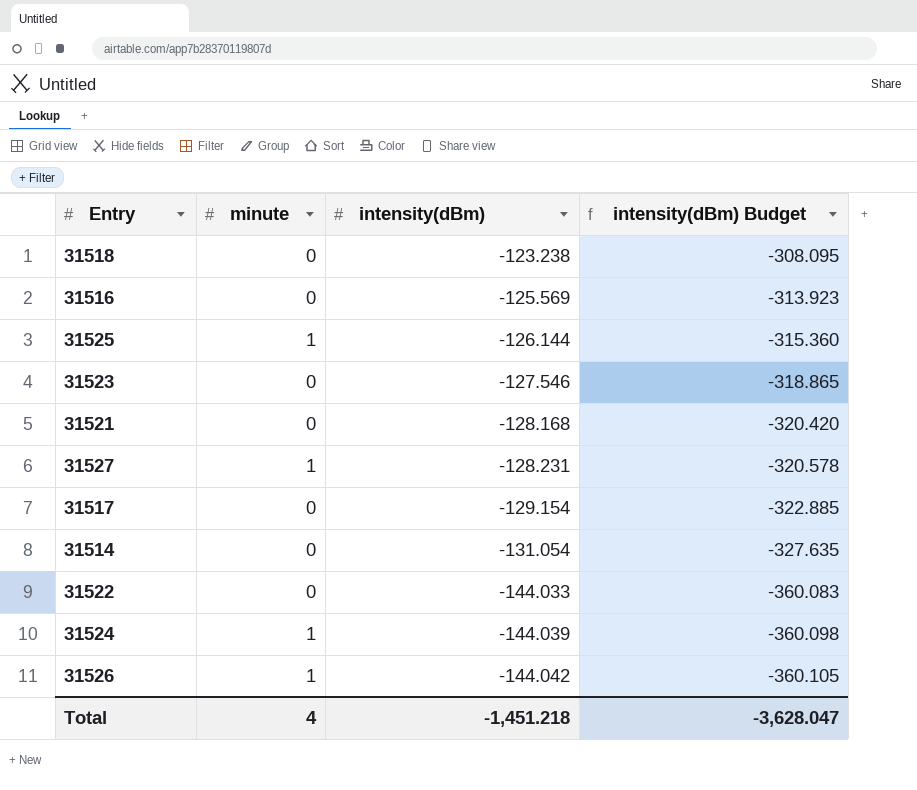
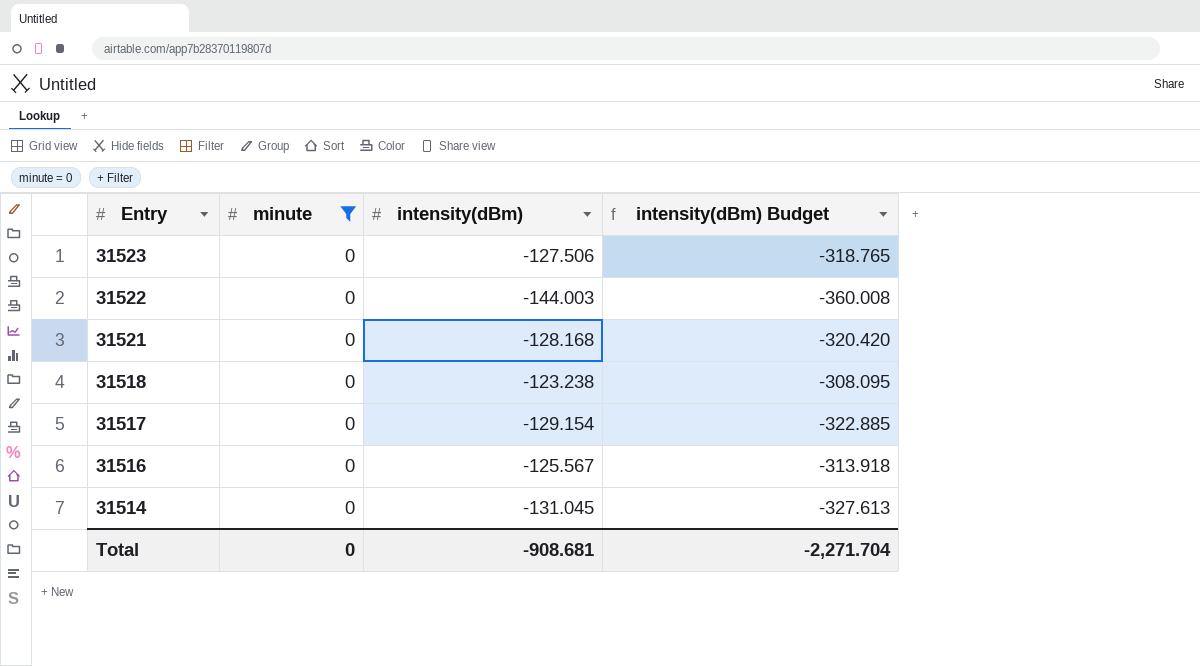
filter: none -> minute = 0
row order: intensity(dBm) descending -> Entry descending
31523 | intensity(dBm): -127.546 -> -127.506
31523 | intensity(dBm) Budget: -318.865 -> -318.765
31522 | intensity(dBm): -144.033 -> -144.003
31522 | intensity(dBm) Budget: -360.083 -> -360.008
31516 | intensity(dBm): -125.569 -> -125.567
31516 | intensity(dBm) Budget: -313.923 -> -313.918
31514 | intensity(dBm): -131.054 -> -131.045
31514 | intensity(dBm) Budget: -327.635 -> -327.613
Total | minute: 4 -> 0
Total | intensity(dBm): -1,451.218 -> -908.681
Total | intensity(dBm) Budget: -3,628.047 -> -2,271.704

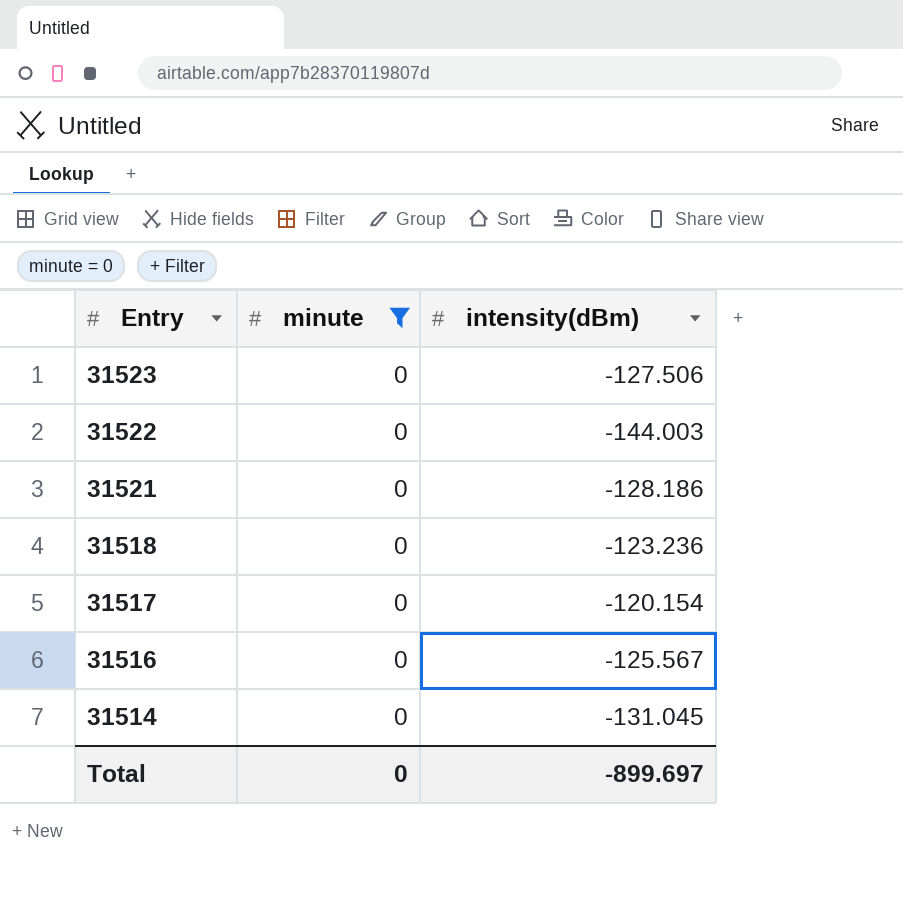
column intensity(dBm) Budget | formula: [intensity(dBm)] * 2.5 -> none
31521 | intensity(dBm): -128.168 -> -128.186
31518 | intensity(dBm): -123.238 -> -123.236
31517 | intensity(dBm): -129.154 -> -120.154
Total | intensity(dBm): -908.681 -> -899.697

